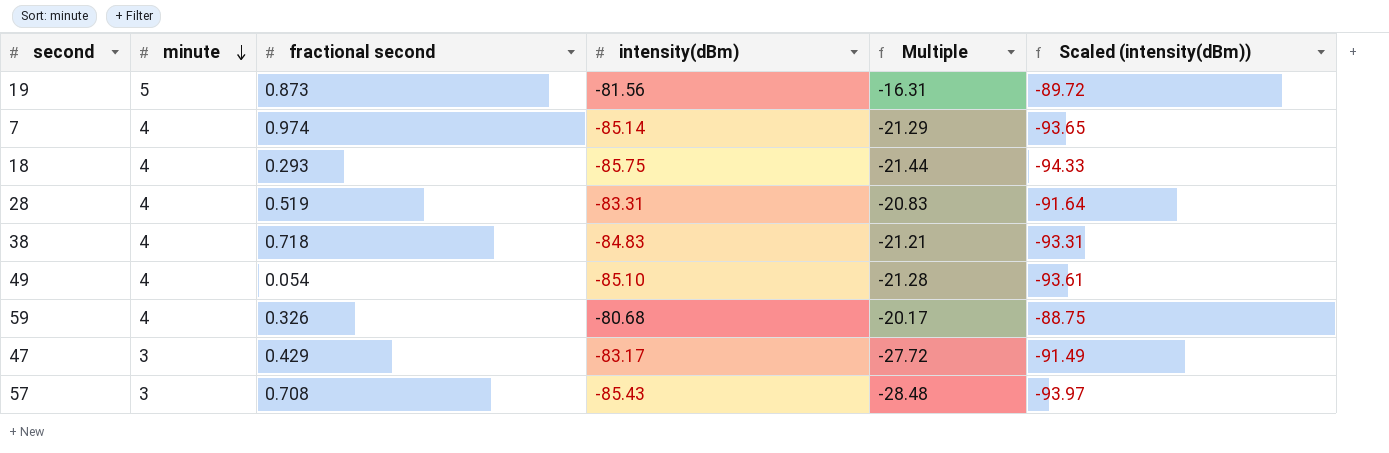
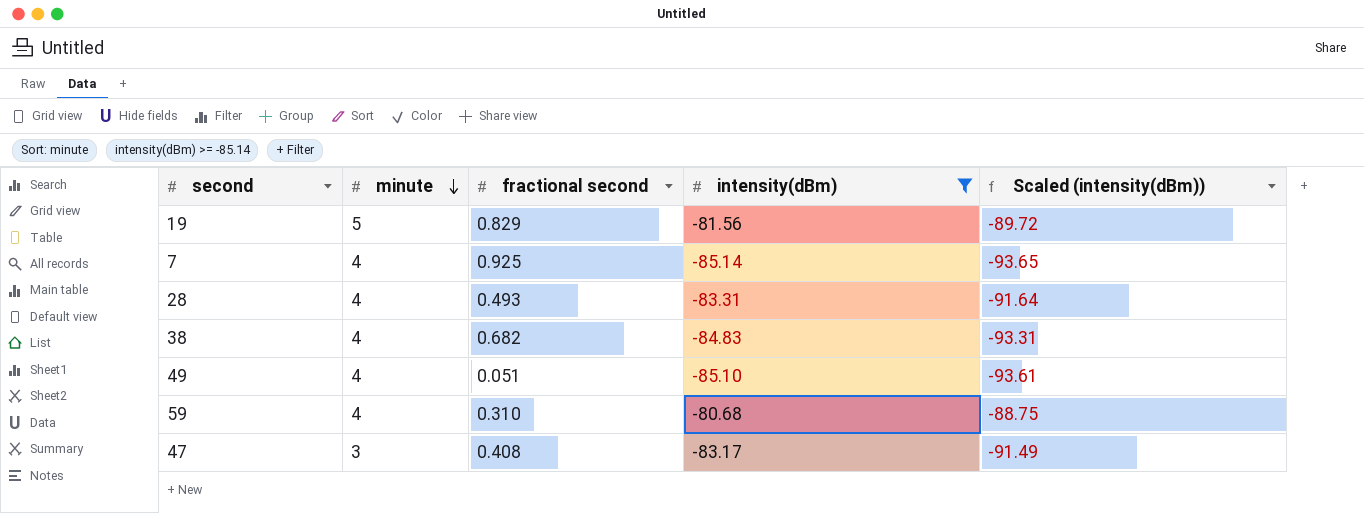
filter: none -> intensity(dBm) >= -85.14
column Multiple | formula: [intensity(dBm)] / [minute] -> none
19 | fractional second: 0.873 -> 0.829
7 | fractional second: 0.974 -> 0.925
28 | fractional second: 0.519 -> 0.493
38 | fractional second: 0.718 -> 0.682
49 | fractional second: 0.054 -> 0.051
59 | fractional second: 0.326 -> 0.310
47 | fractional second: 0.429 -> 0.408

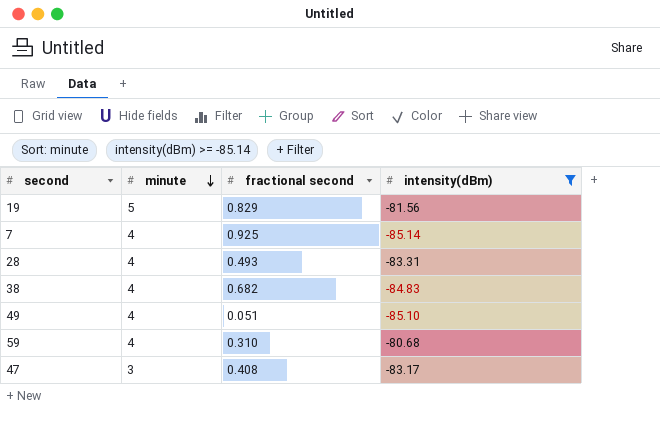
column Scaled (intensity(dBm)) | formula: [intensity(dBm)] * 1.1 -> none

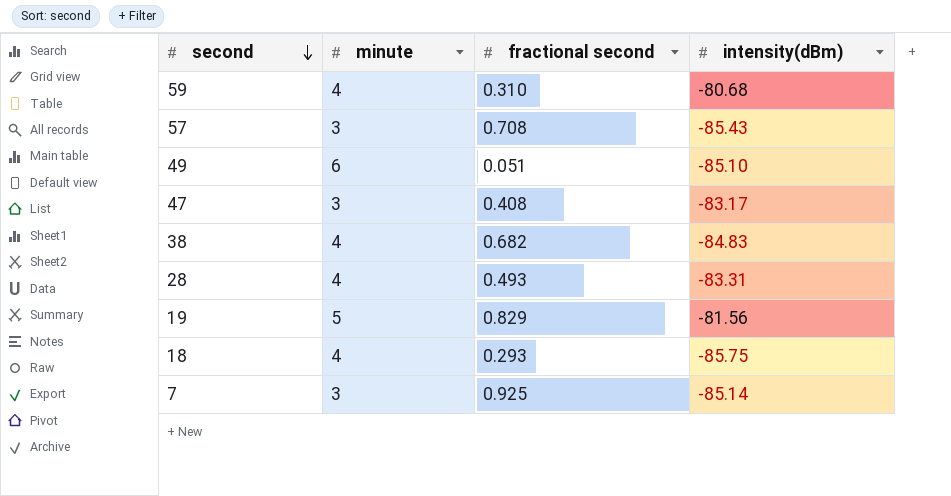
filter: intensity(dBm) >= -85.14 -> none
row order: minute descending -> second descending
49 | minute: 4 -> 6
7 | minute: 4 -> 3

